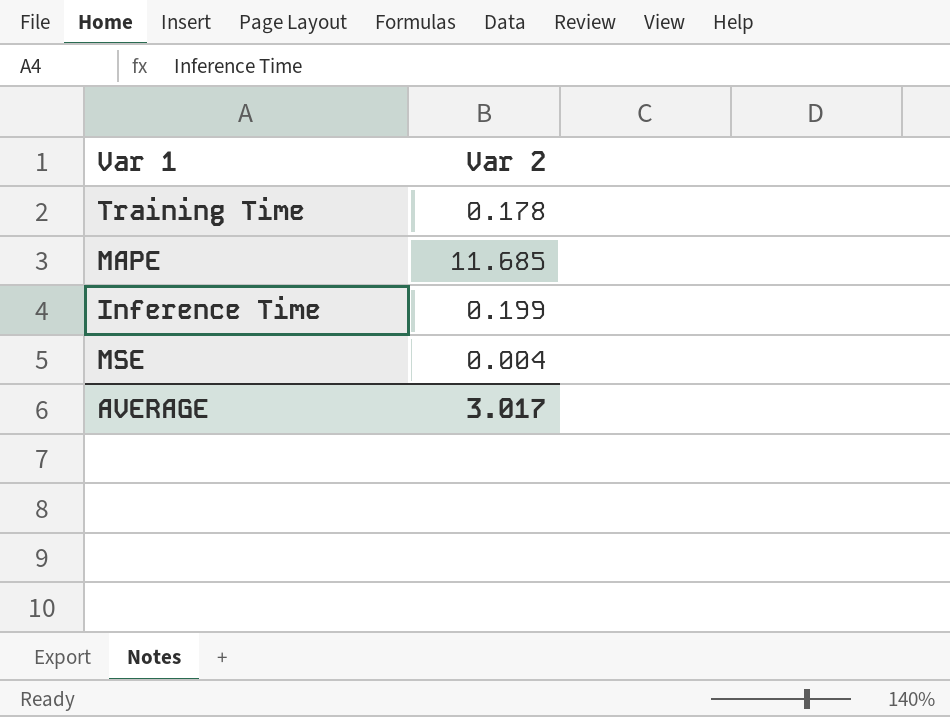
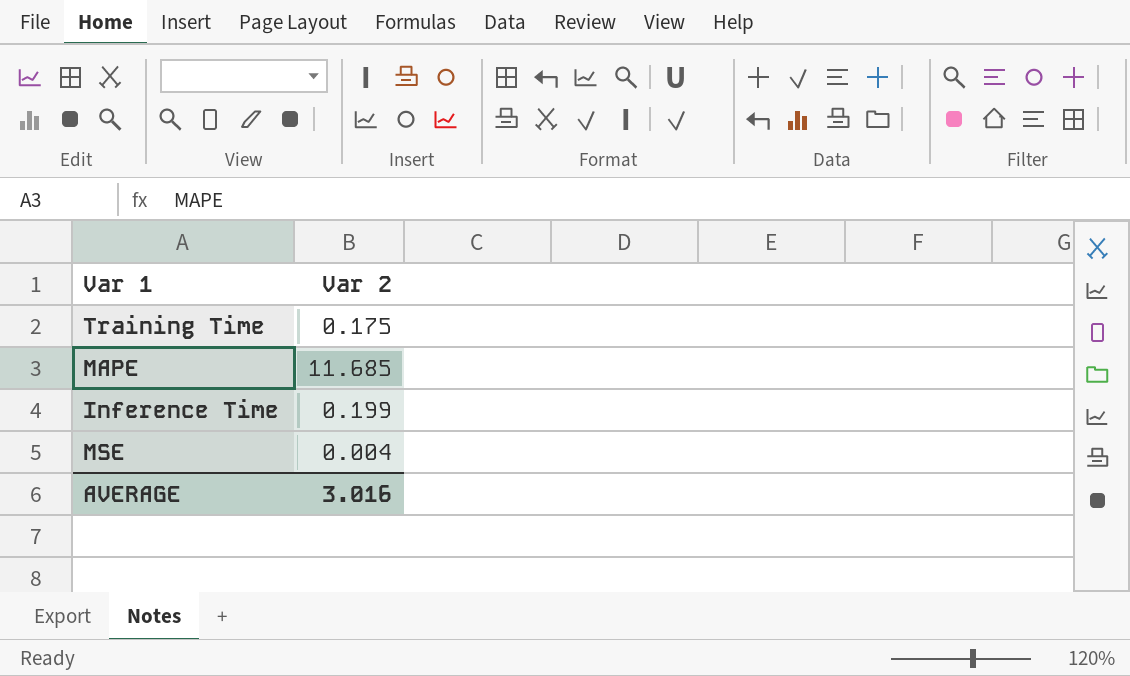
Training Time | Var 2: 0.178 -> 0.175
AVERAGE | Var 2: 3.017 -> 3.016

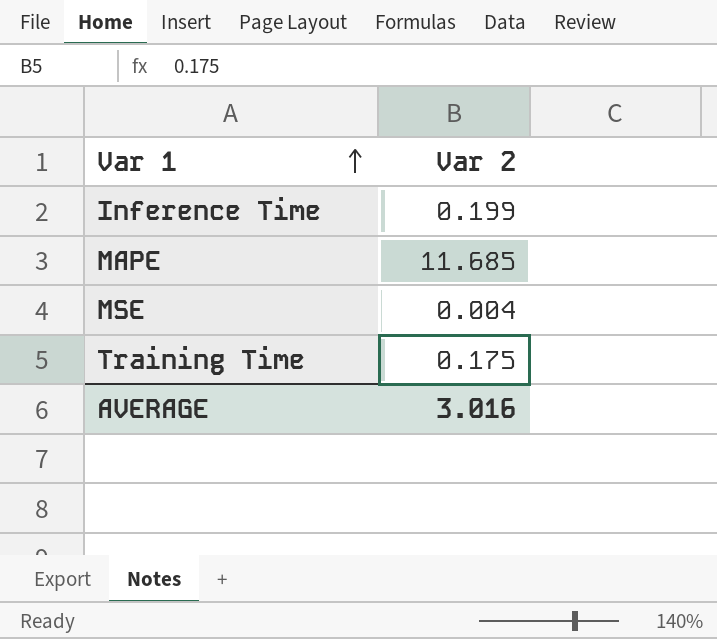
row order: none -> Var 1 ascending

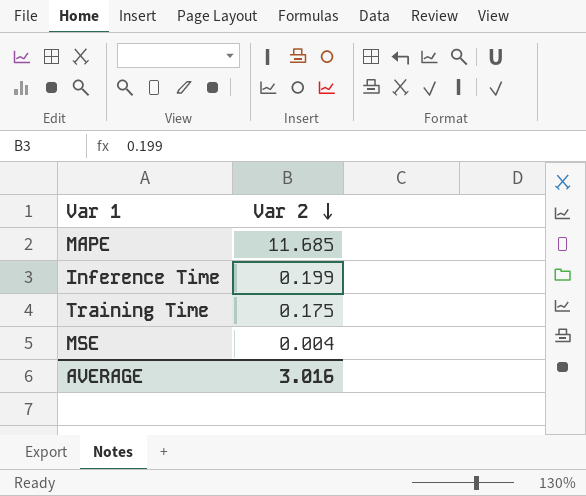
row order: Var 1 ascending -> Var 2 descending

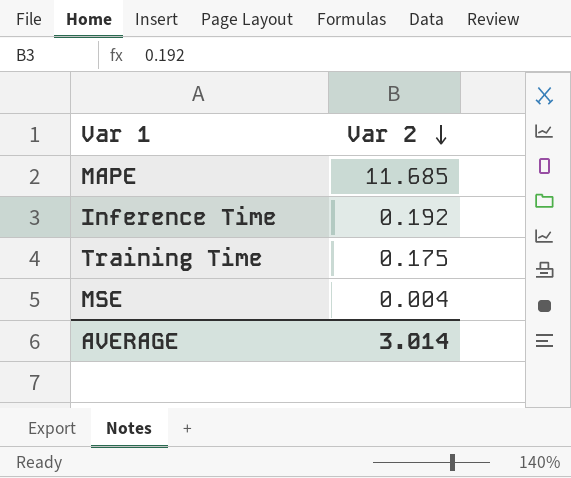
Inference Time | Var 2: 0.199 -> 0.192
AVERAGE | Var 2: 3.016 -> 3.014

